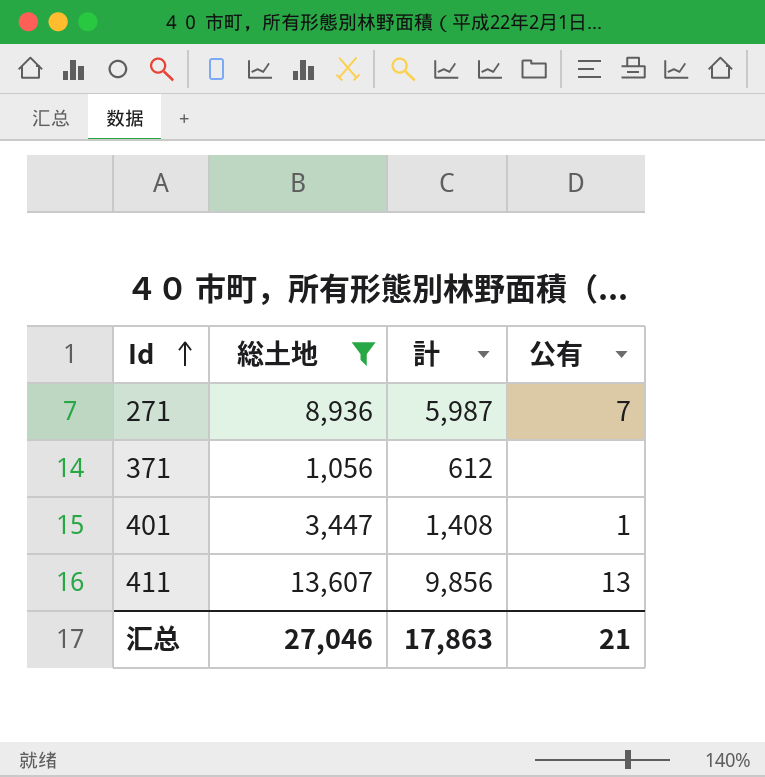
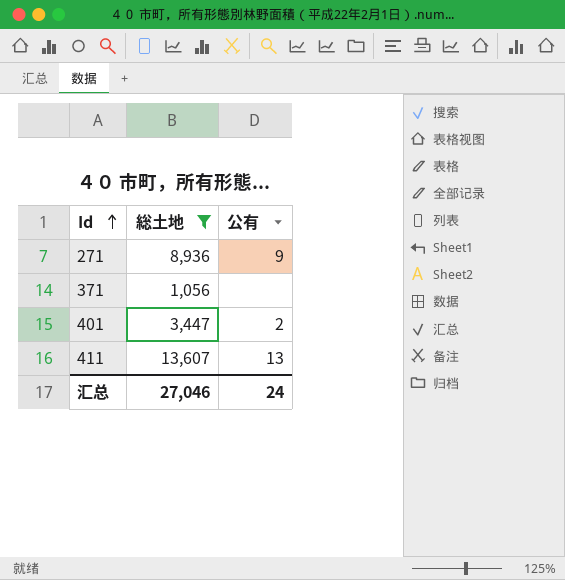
column 計 | position: 3 -> none
271 | 公有: 7 -> 9
401 | 公有: 1 -> 2
汇总 | 公有: 21 -> 24

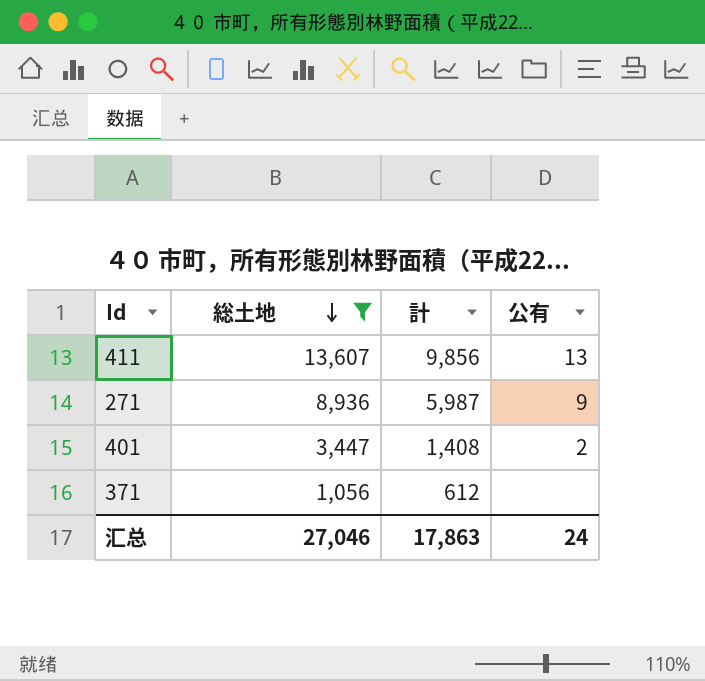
row order: Id ascending -> 総土地 descending
column 計 | position: none -> 3

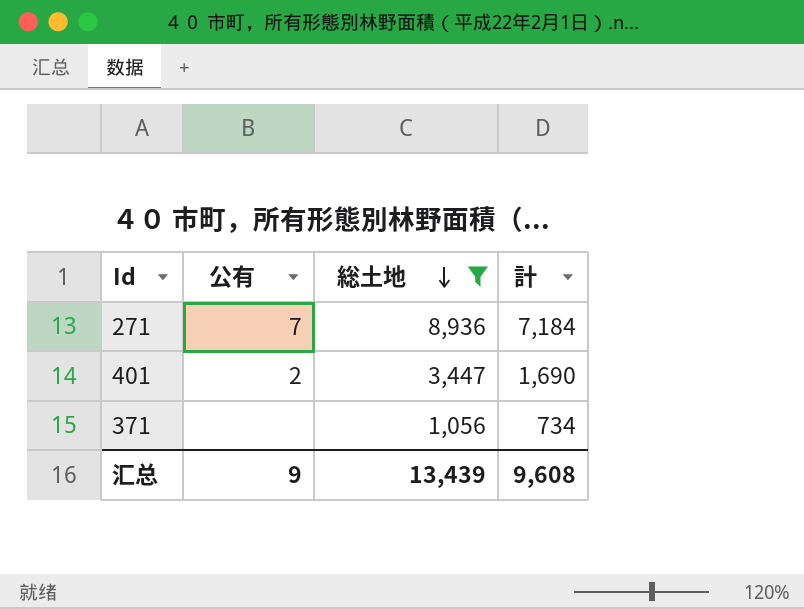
column 公有 | position: 4 -> 2
row 411: 13,607 | 9,856 | 13 -> none
271 | 公有: 9 -> 7
271 | 計: 5,987 -> 7,184
401 | 計: 1,408 -> 1,690
371 | 計: 612 -> 734
汇总 | 公有: 24 -> 9
汇总 | 総土地: 27,046 -> 13,439
汇总 | 計: 17,863 -> 9,608

